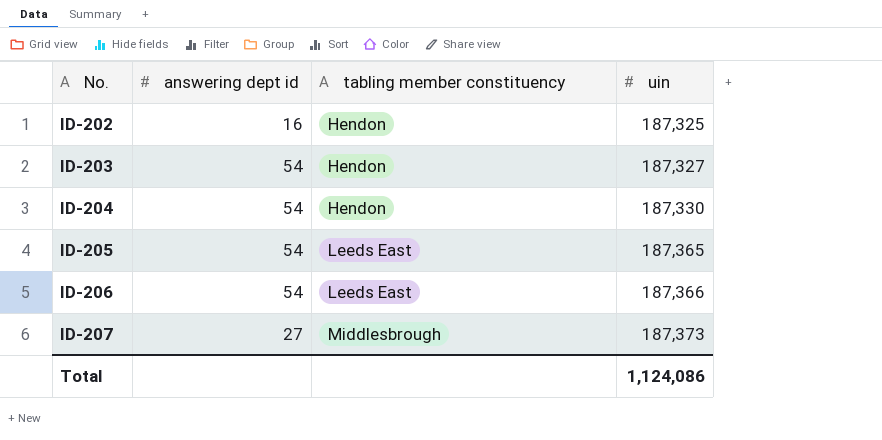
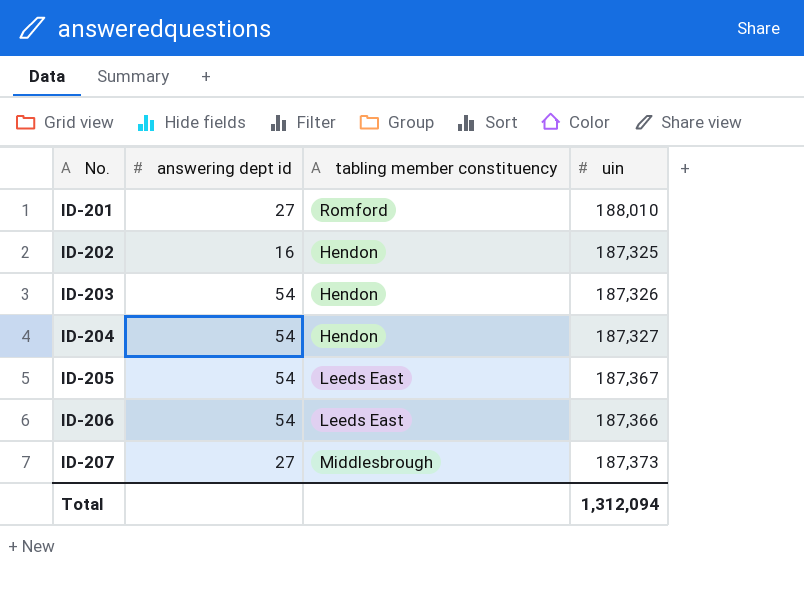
row ID-201: none -> 27 | Romford | 188,010
ID-203 | uin: 187,327 -> 187,326
ID-204 | uin: 187,330 -> 187,327
ID-205 | uin: 187,365 -> 187,367
Total | uin: 1,124,086 -> 1,312,094

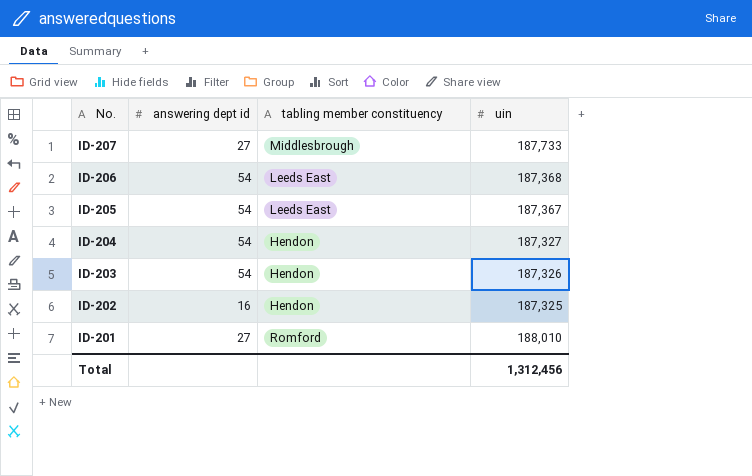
row order: No. ascending -> No. descending
ID-207 | uin: 187,373 -> 187,733
ID-206 | uin: 187,366 -> 187,368
Total | uin: 1,312,094 -> 1,312,456

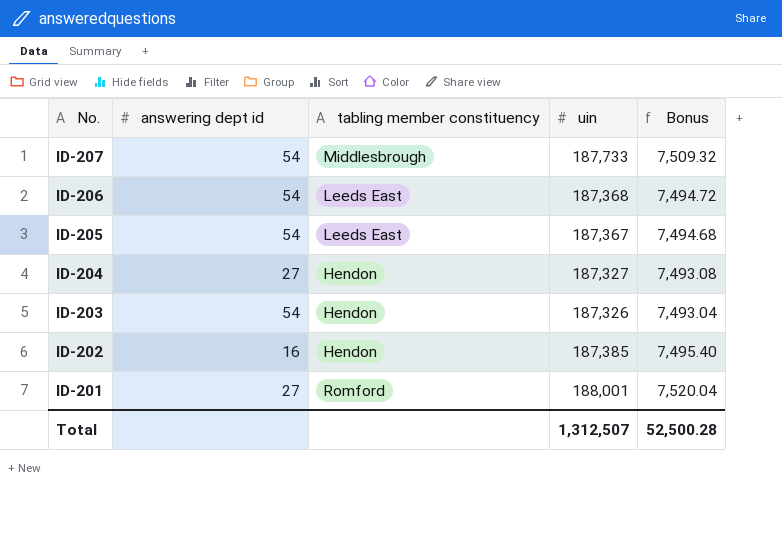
column Bonus | formula: none -> [uin] * 0.04
ID-207 | answering dept id: 27 -> 54
ID-204 | answering dept id: 54 -> 27
ID-202 | uin: 187,325 -> 187,385
ID-201 | uin: 188,010 -> 188,001
Total | uin: 1,312,456 -> 1,312,507

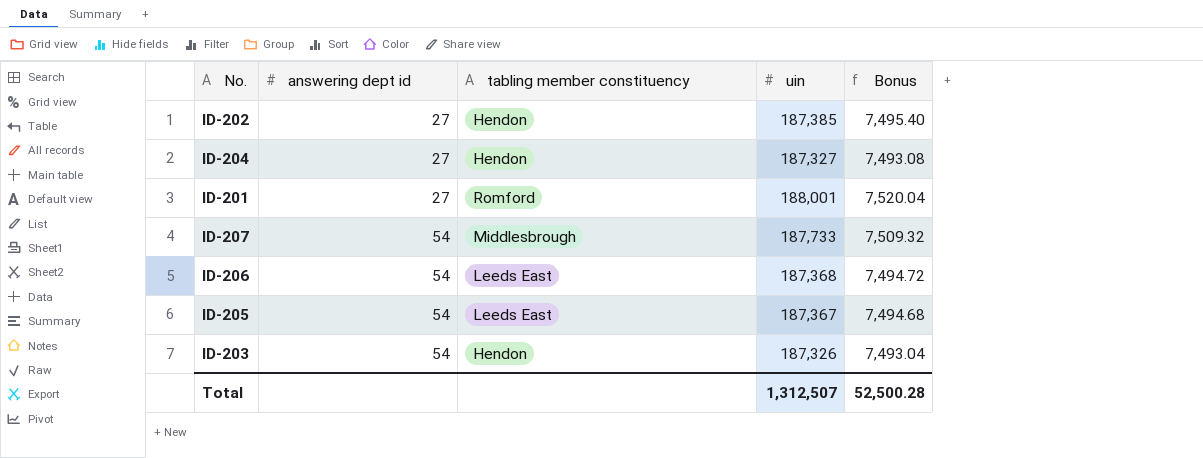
row order: No. descending -> answering dept id ascending
ID-202 | answering dept id: 16 -> 27

